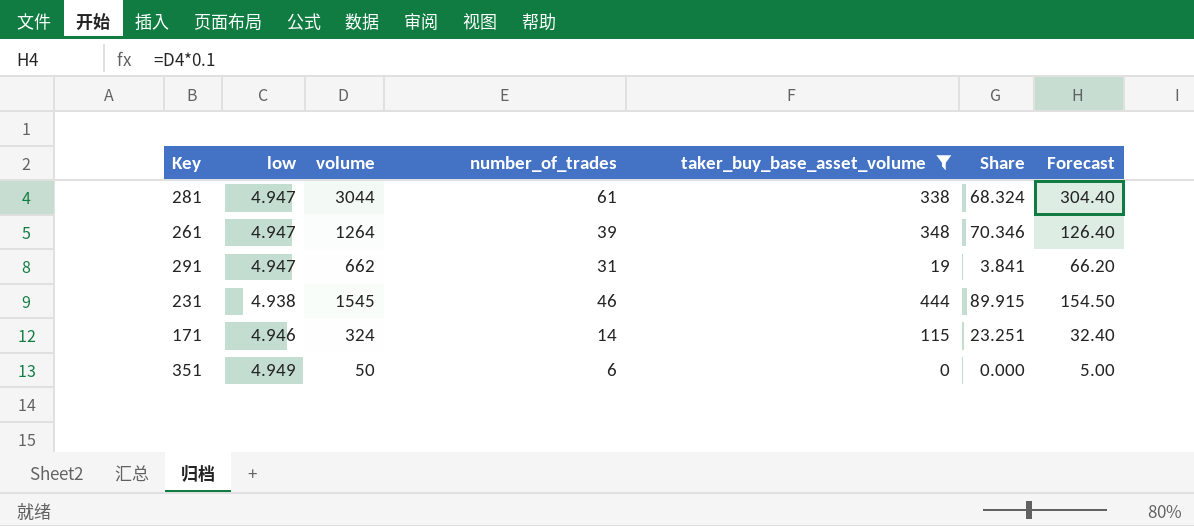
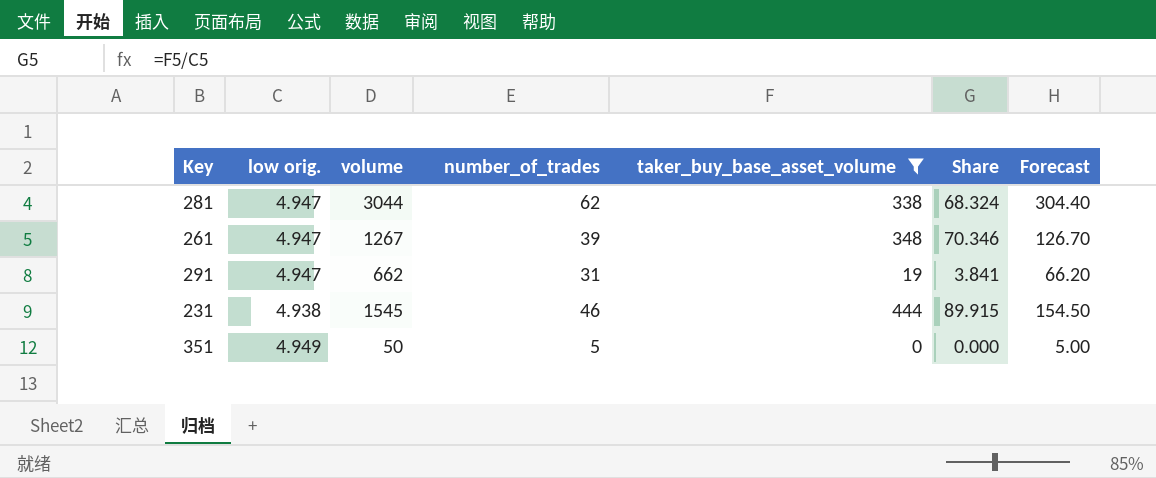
column name: low -> low orig.
row 171: 4.946 | 324 | 14 | 115 | 23.251 | 32.40 -> none
281 | number_of_trades: 61 -> 62
261 | volume: 1264 -> 1267
261 | Forecast: 126.40 -> 126.70
351 | number_of_trades: 6 -> 5

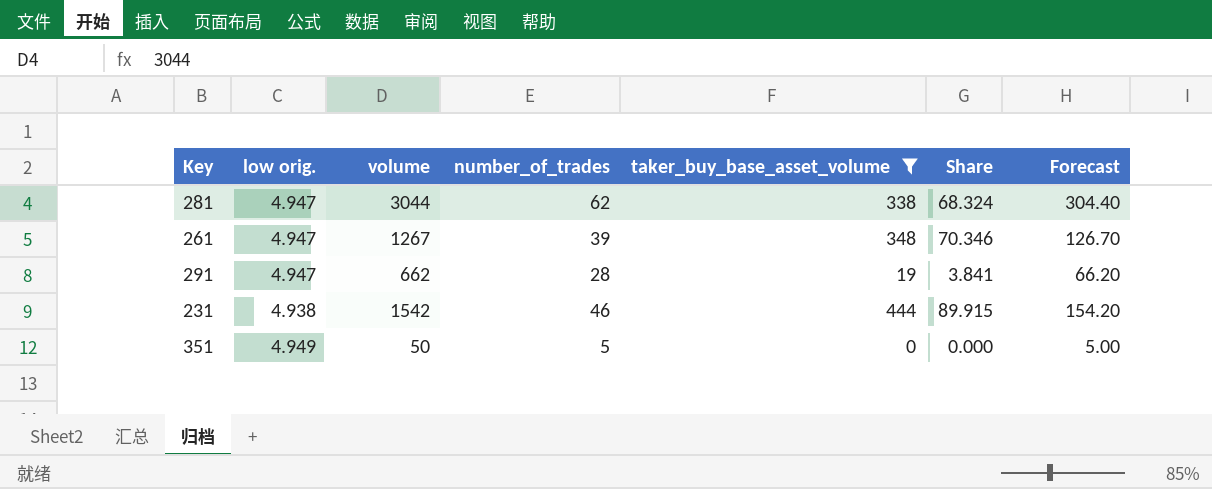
291 | number_of_trades: 31 -> 28
231 | volume: 1545 -> 1542
231 | Forecast: 154.50 -> 154.20

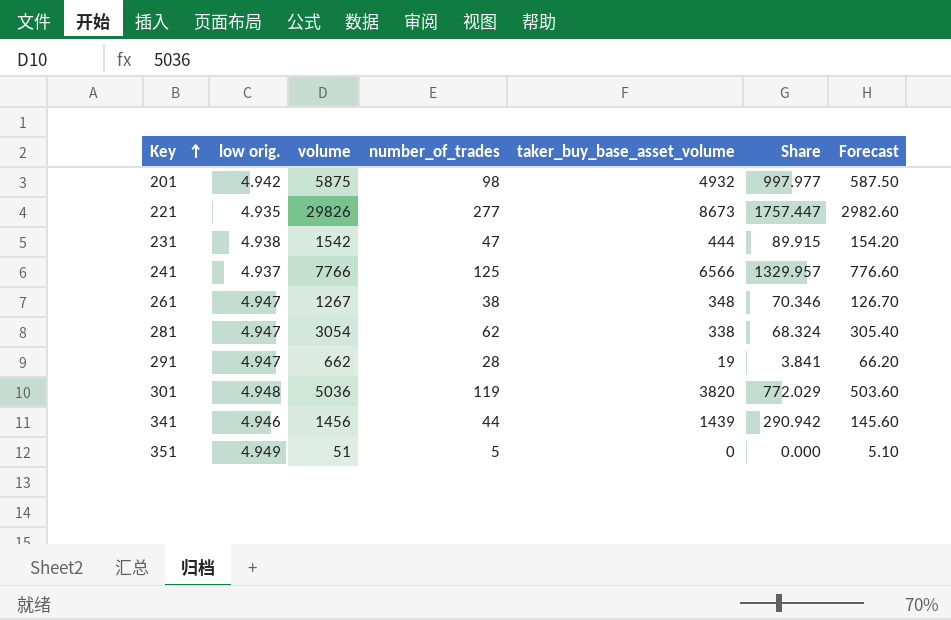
filter: taker_buy_base_asset_volume <= 444 -> none
row order: none -> Key ascending
231 | number_of_trades: 46 -> 47
261 | number_of_trades: 39 -> 38
281 | volume: 3044 -> 3054
281 | Forecast: 304.40 -> 305.40
351 | volume: 50 -> 51
351 | Forecast: 5.00 -> 5.10

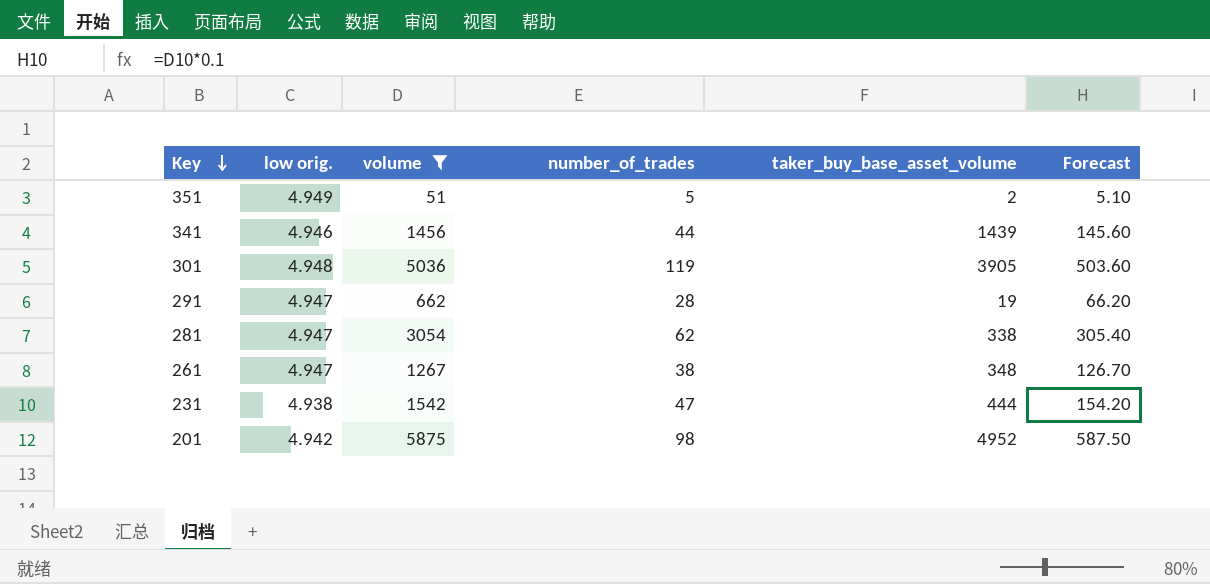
filter: none -> volume <= 5875
row order: Key ascending -> Key descending
column Share | formula: [taker_buy_base_asset_volume] / [low orig.] -> none
351 | taker_buy_base_asset_volume: 0 -> 2
301 | taker_buy_base_asset_volume: 3820 -> 3905
201 | taker_buy_base_asset_volume: 4932 -> 4952

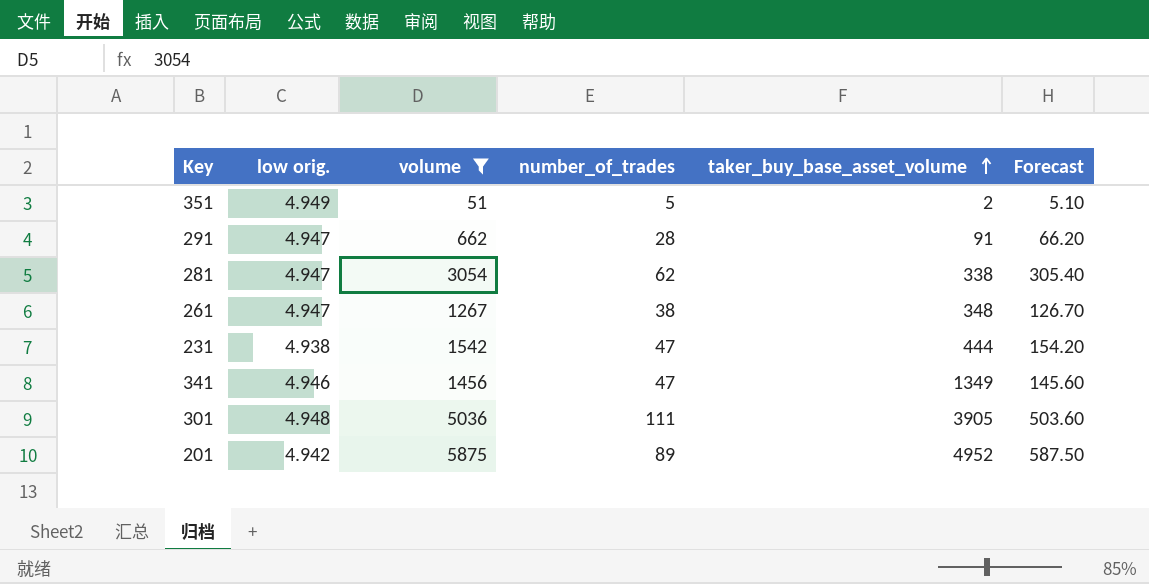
row order: Key descending -> taker_buy_base_asset_volume ascending
291 | taker_buy_base_asset_volume: 19 -> 91
341 | number_of_trades: 44 -> 47
341 | taker_buy_base_asset_volume: 1439 -> 1349
301 | number_of_trades: 119 -> 111
201 | number_of_trades: 98 -> 89

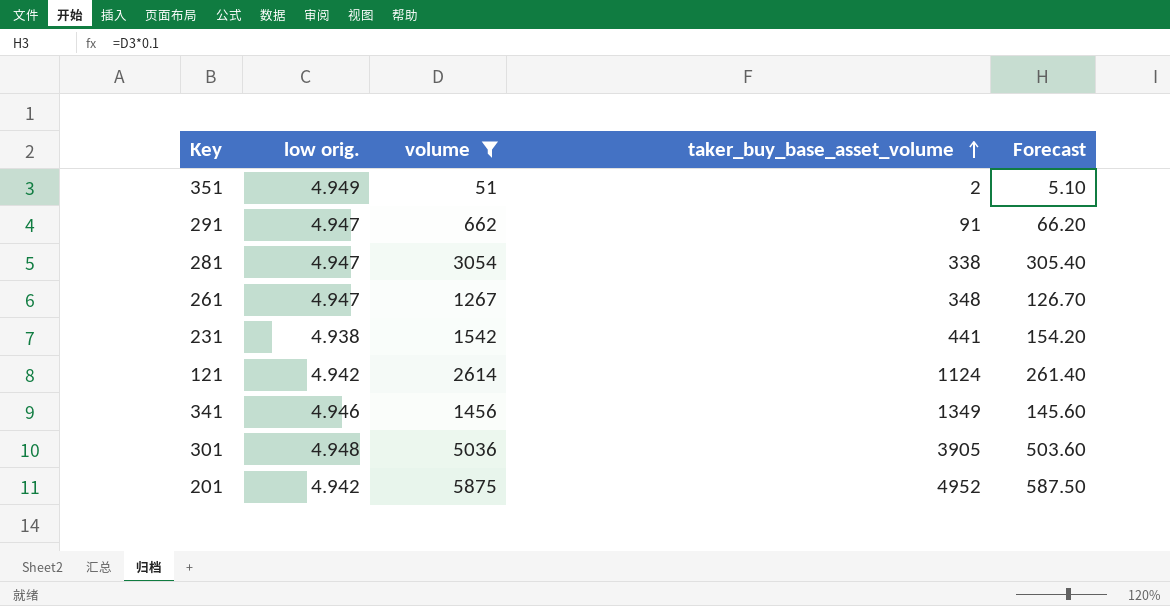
column number_of_trades | position: 4 -> none
231 | taker_buy_base_asset_volume: 444 -> 441
row 121: none -> 4.942 | 2614 | 1124 | 261.40

